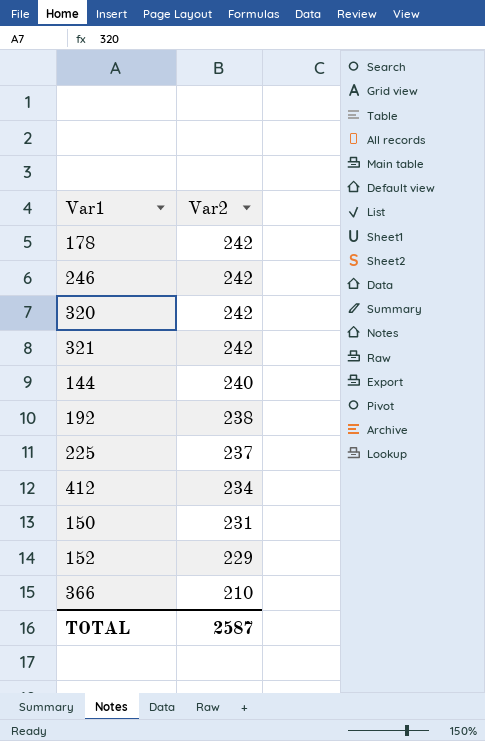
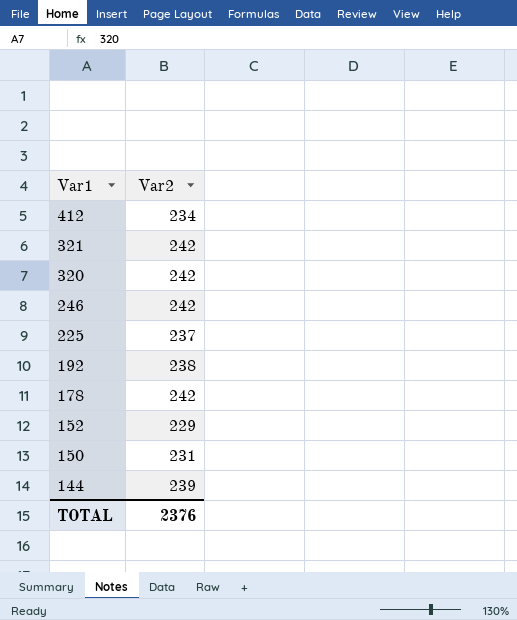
row order: Var2 descending -> Var1 descending
row 366: 210 -> none
144 | Var2: 240 -> 239
TOTAL | Var2: 2587 -> 2376

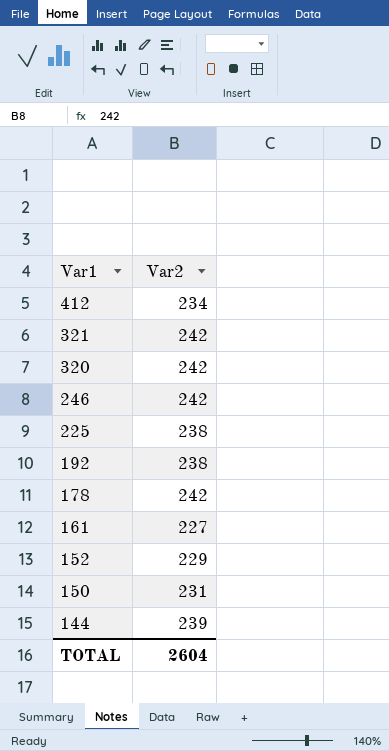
225 | Var2: 237 -> 238
row 161: none -> 227
TOTAL | Var2: 2376 -> 2604

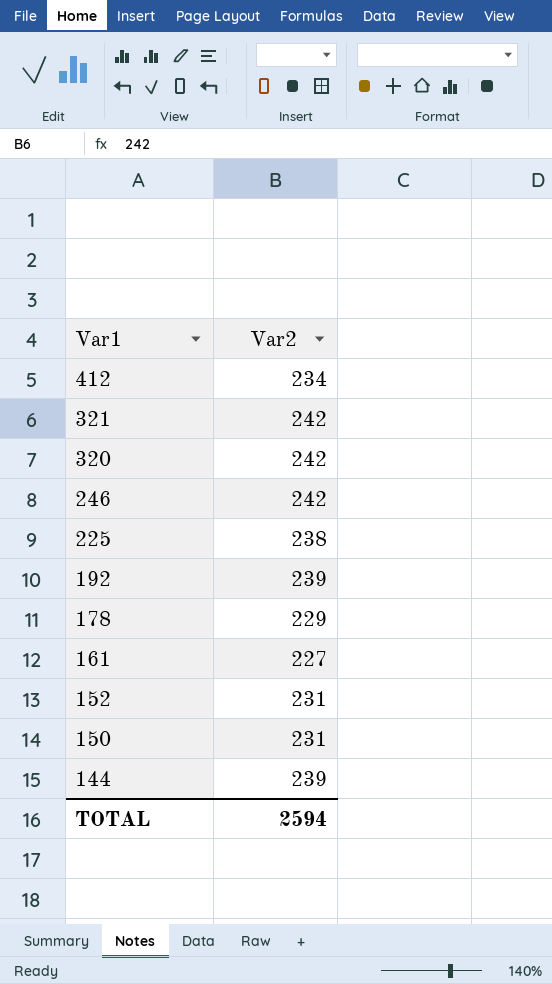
192 | Var2: 238 -> 239
178 | Var2: 242 -> 229
152 | Var2: 229 -> 231
TOTAL | Var2: 2604 -> 2594

